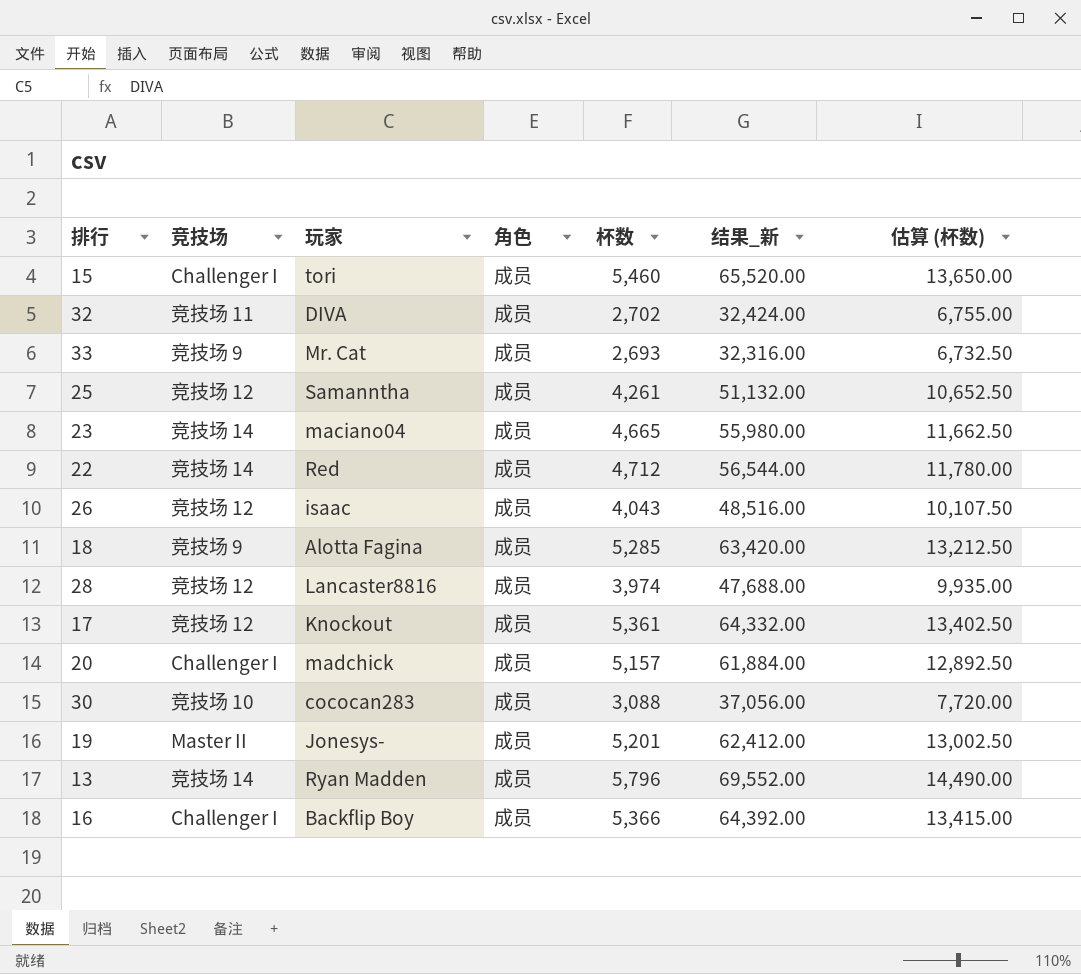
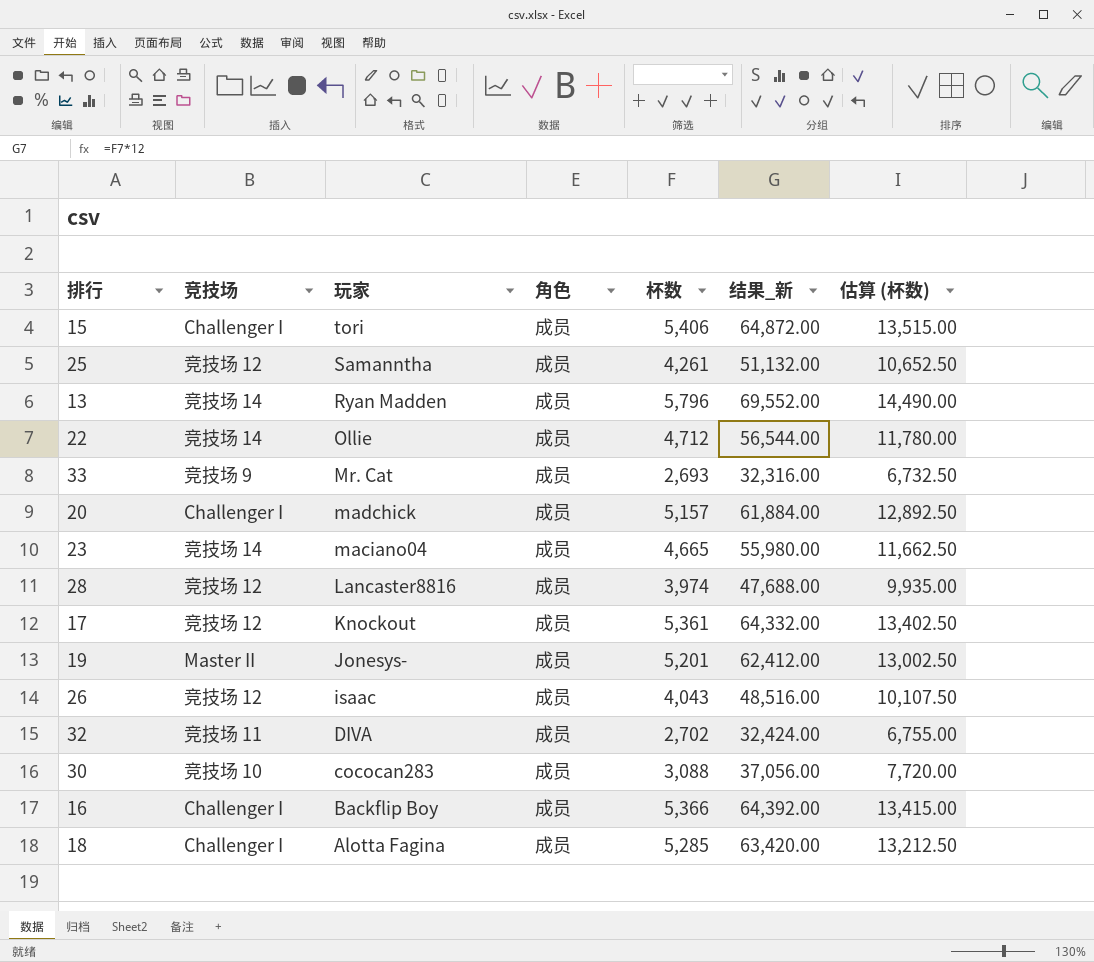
row order: none -> 玩家 descending
15 | 杯数: 5,460 -> 5,406
15 | 结果_新: 65,520.00 -> 64,872.00
15 | 估算 (杯数): 13,650.00 -> 13,515.00
22 | 玩家: Red -> Ollie
18 | 竞技场: 竞技场 9 -> Challenger I

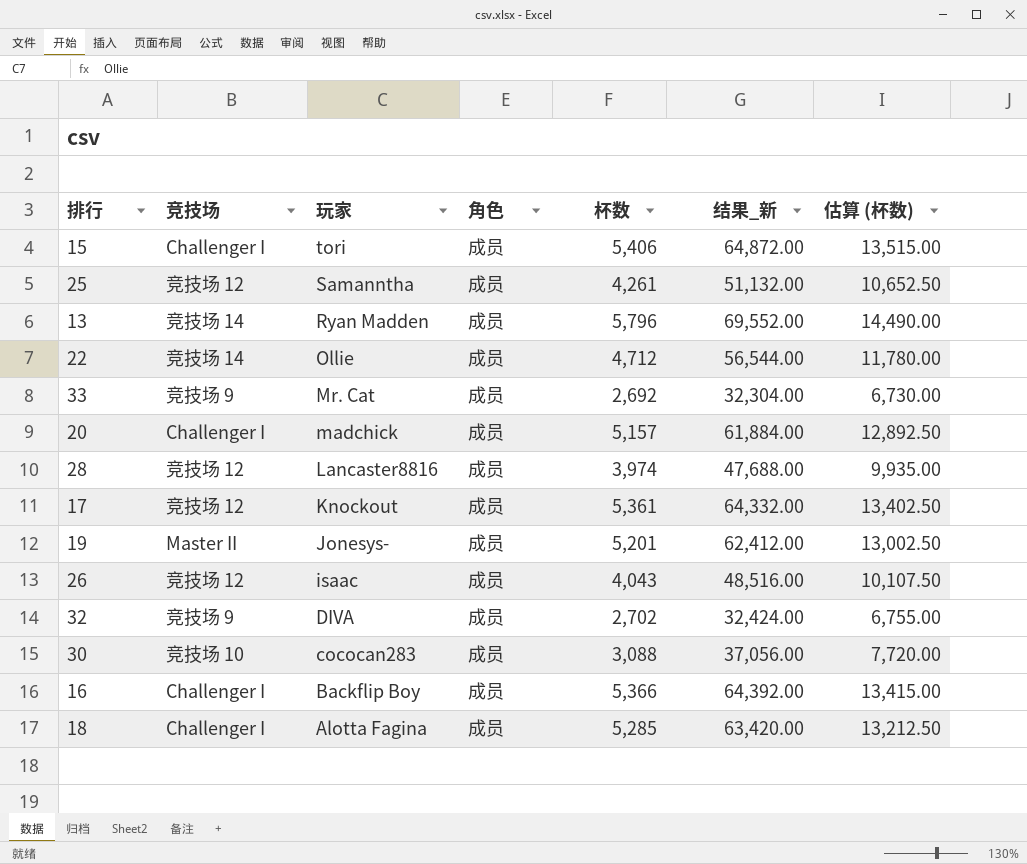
row 23: 竞技场 14 | maciano04 | 成员 | 4,665 | 55,980.00 | 11,662.50 -> none
33 | 杯数: 2,693 -> 2,692
33 | 结果_新: 32,316.00 -> 32,304.00
33 | 估算 (杯数): 6,732.50 -> 6,730.00
32 | 竞技场: 竞技场 11 -> 竞技场 9

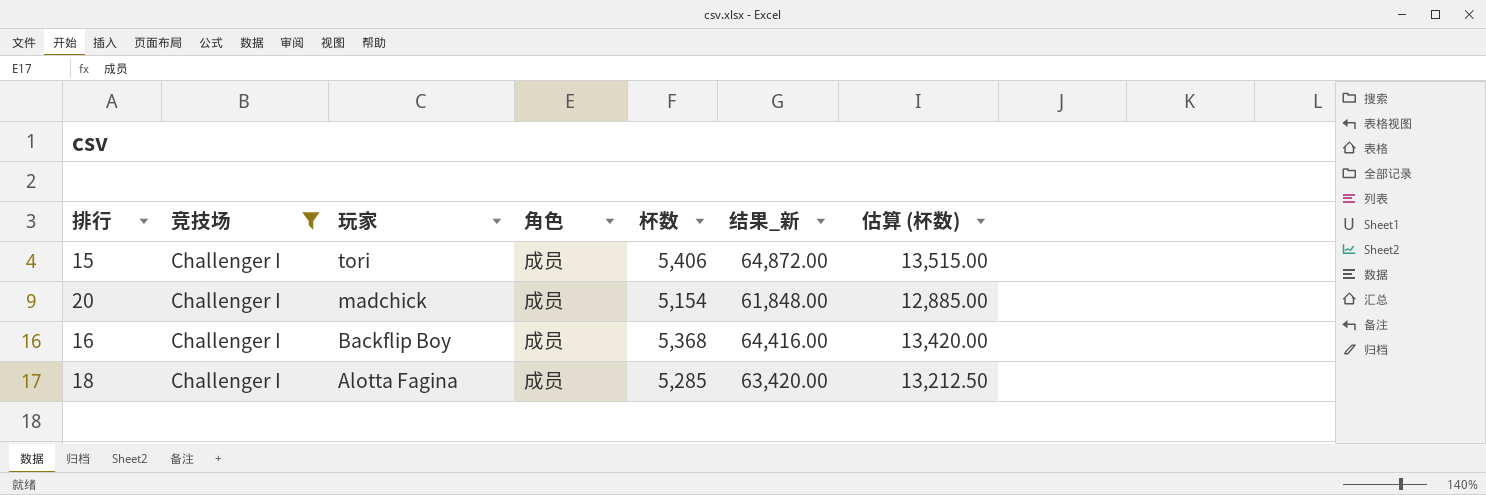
filter: none -> 竞技场 = Challenger I
20 | 杯数: 5,157 -> 5,154
20 | 结果_新: 61,884.00 -> 61,848.00
20 | 估算 (杯数): 12,892.50 -> 12,885.00
16 | 杯数: 5,366 -> 5,368
16 | 结果_新: 64,392.00 -> 64,416.00
16 | 估算 (杯数): 13,415.00 -> 13,420.00

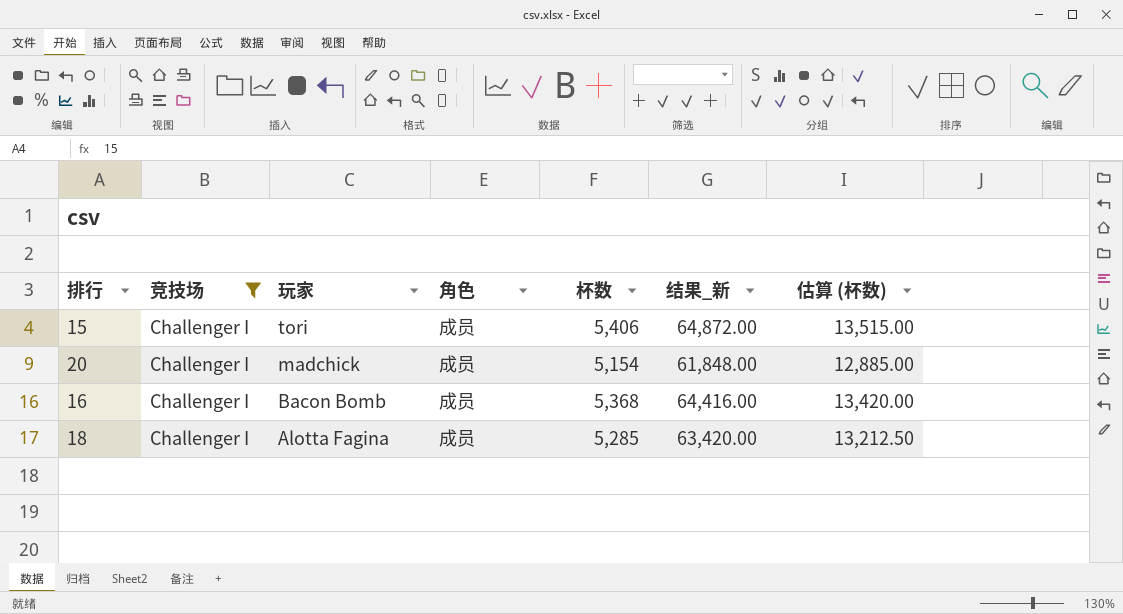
16 | 玩家: Backflip Boy -> Bacon Bomb

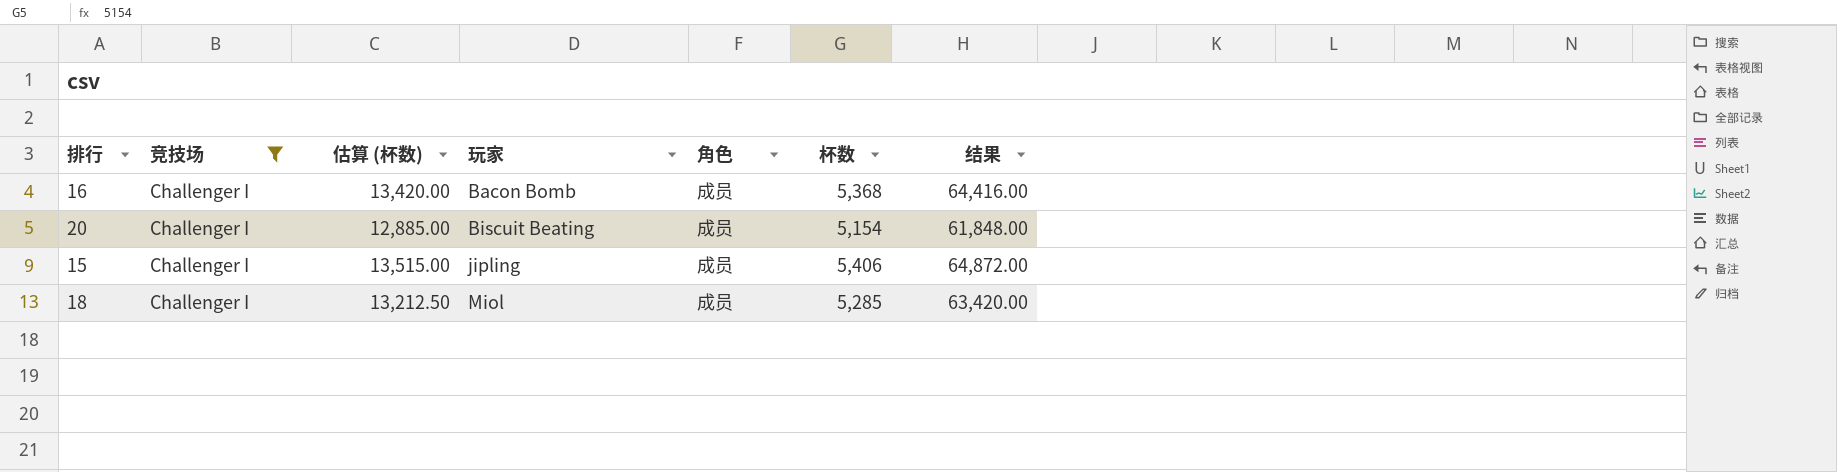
row order: 玩家 descending -> 玩家 ascending
column 估算 (杯数) | position: 7 -> 3
column name: 结果_新 -> 结果
20 | 玩家: madchick -> Biscuit Beating
15 | 玩家: tori -> jipling
18 | 玩家: Alotta Fagina -> Miol

